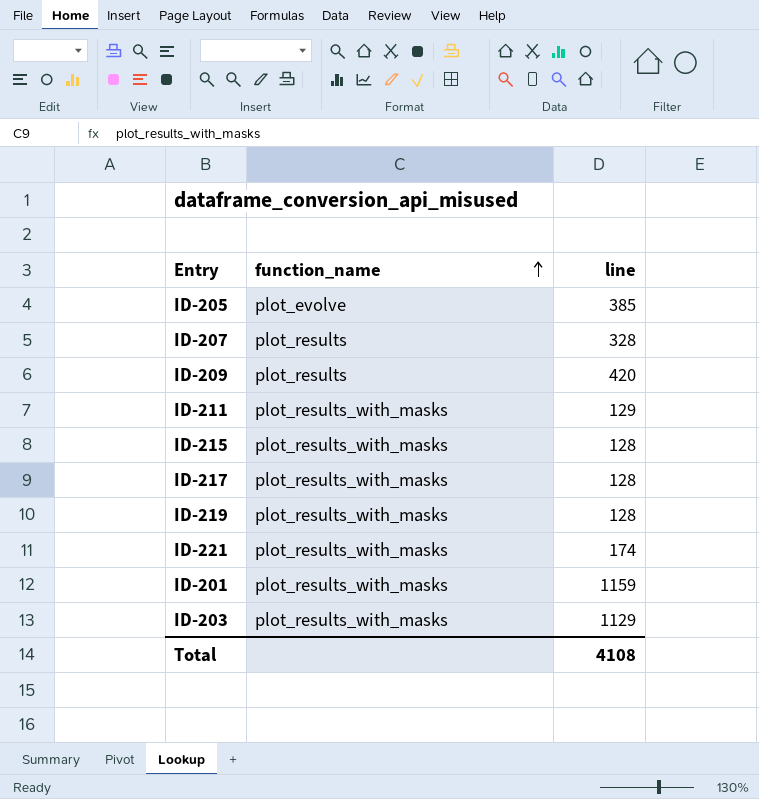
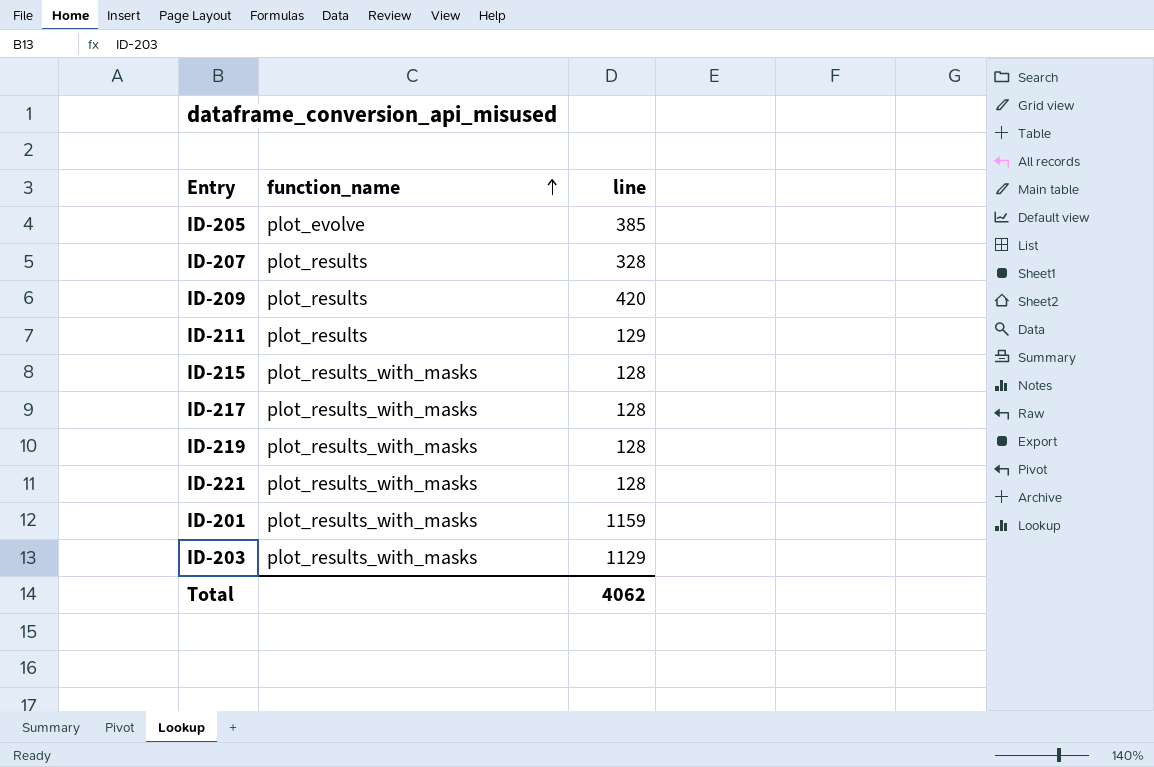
ID-211 | function_name: plot_results_with_masks -> plot_results
ID-221 | line: 174 -> 128
Total | line: 4108 -> 4062

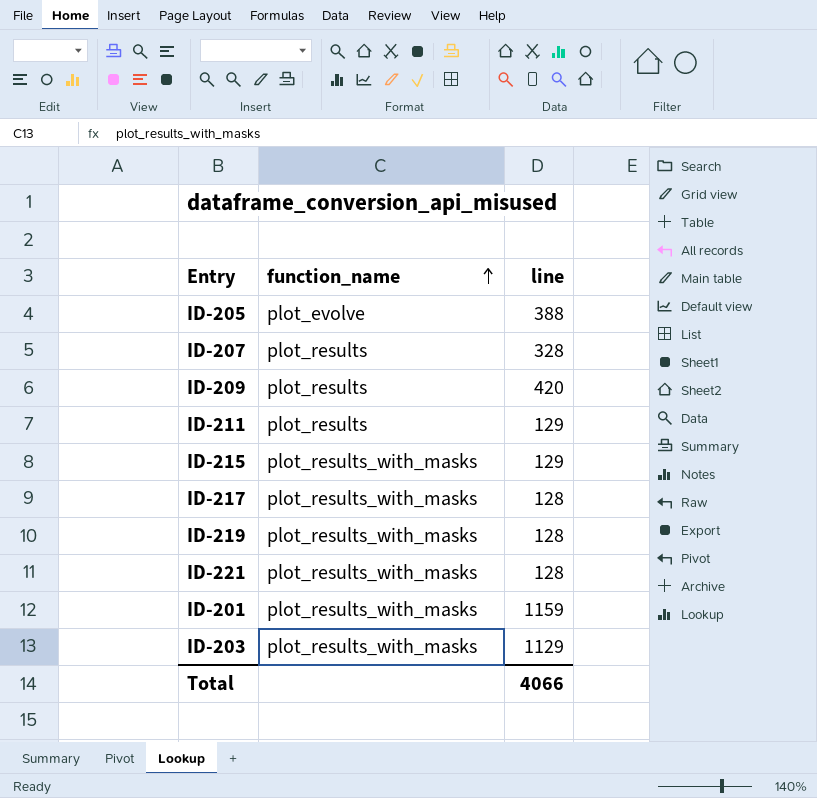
ID-205 | line: 385 -> 388
ID-215 | line: 128 -> 129
Total | line: 4062 -> 4066

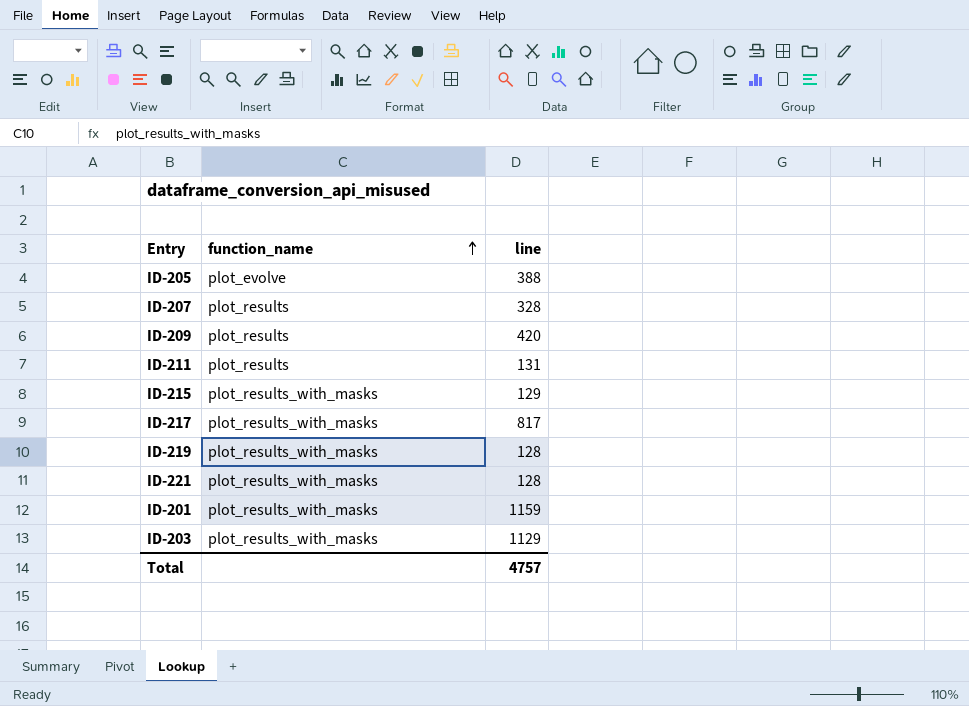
ID-211 | line: 129 -> 131
ID-217 | line: 128 -> 817
Total | line: 4066 -> 4757

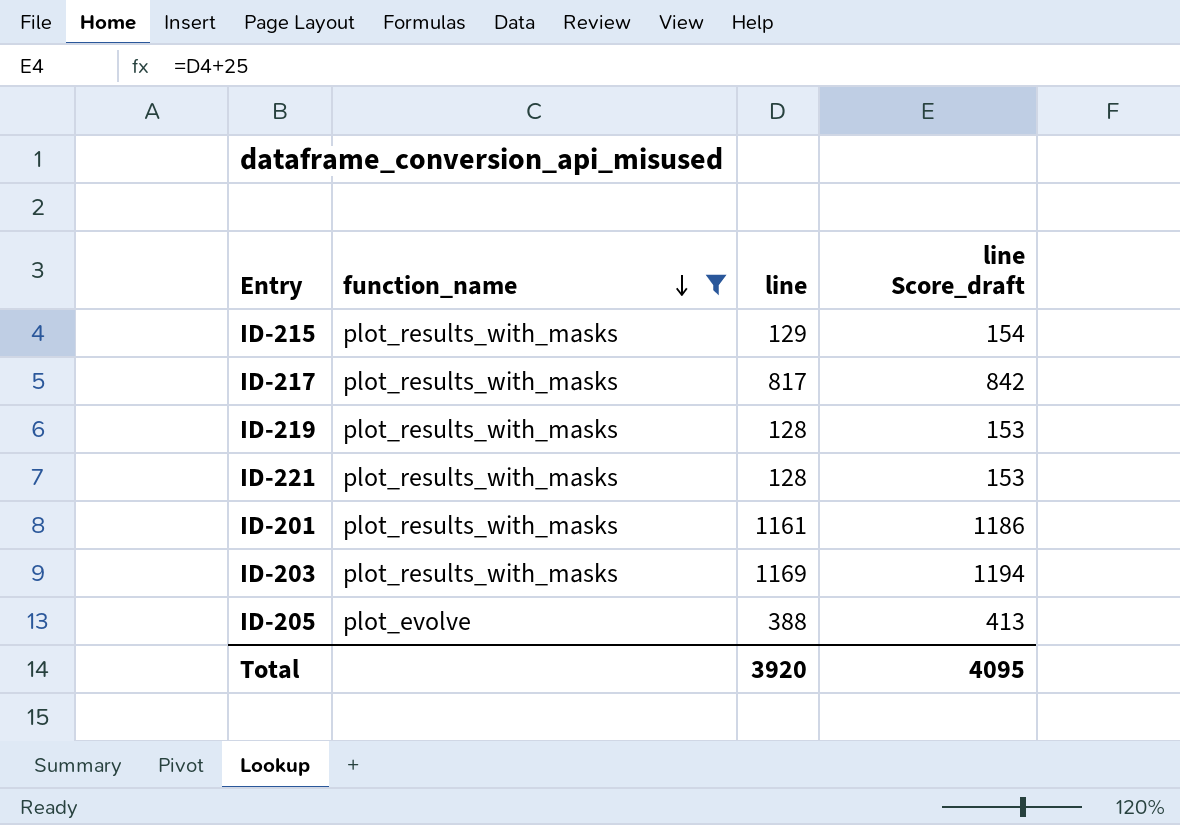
filter: none -> function_name != plot_results
row order: function_name ascending -> function_name descending
column line Score_draft | formula: none -> [line] + 25
ID-201 | line: 1159 -> 1161
ID-203 | line: 1129 -> 1169
Total | line: 4757 -> 3920

